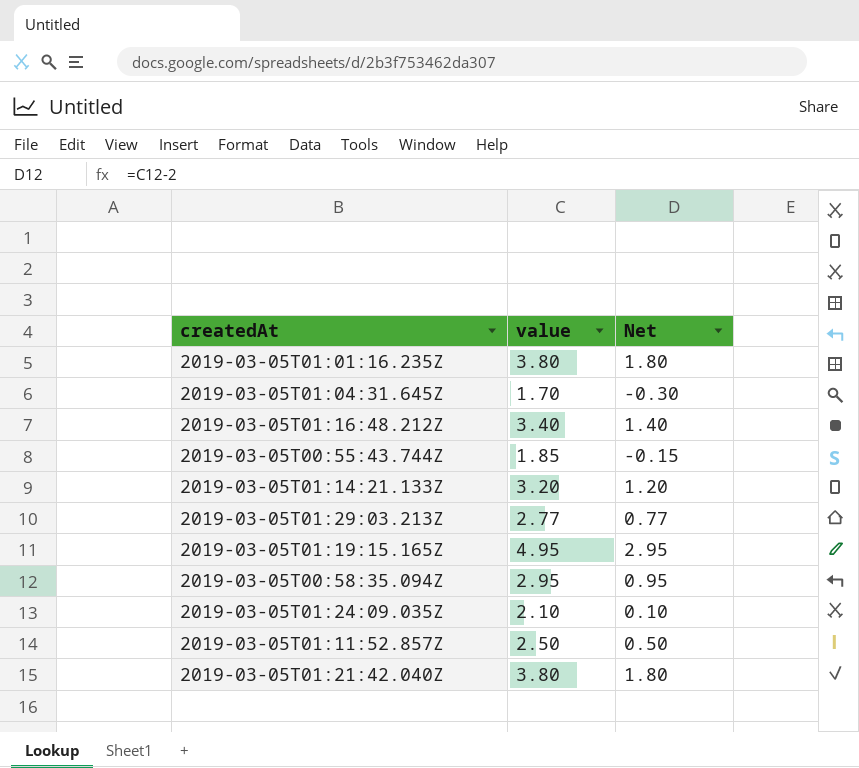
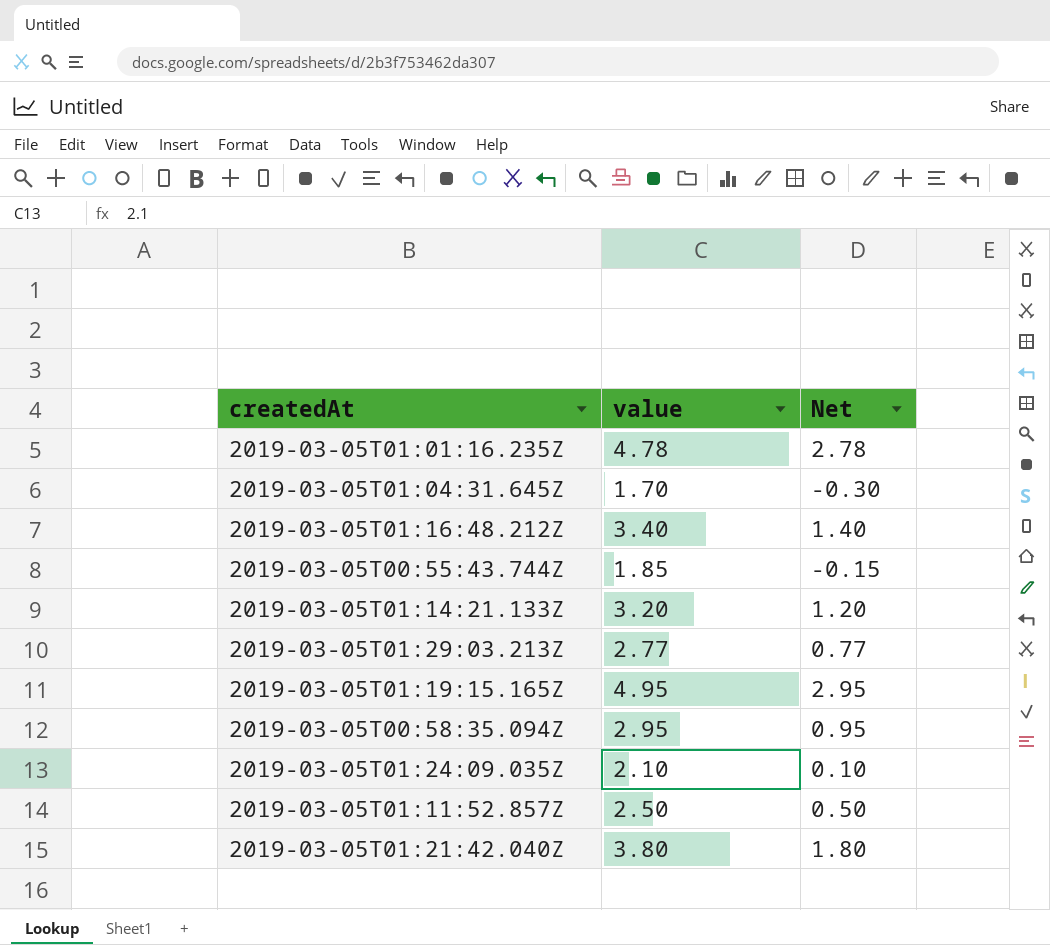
2019-03-05T01:01:16.235Z | value: 3.80 -> 4.78
2019-03-05T01:01:16.235Z | Net: 1.80 -> 2.78

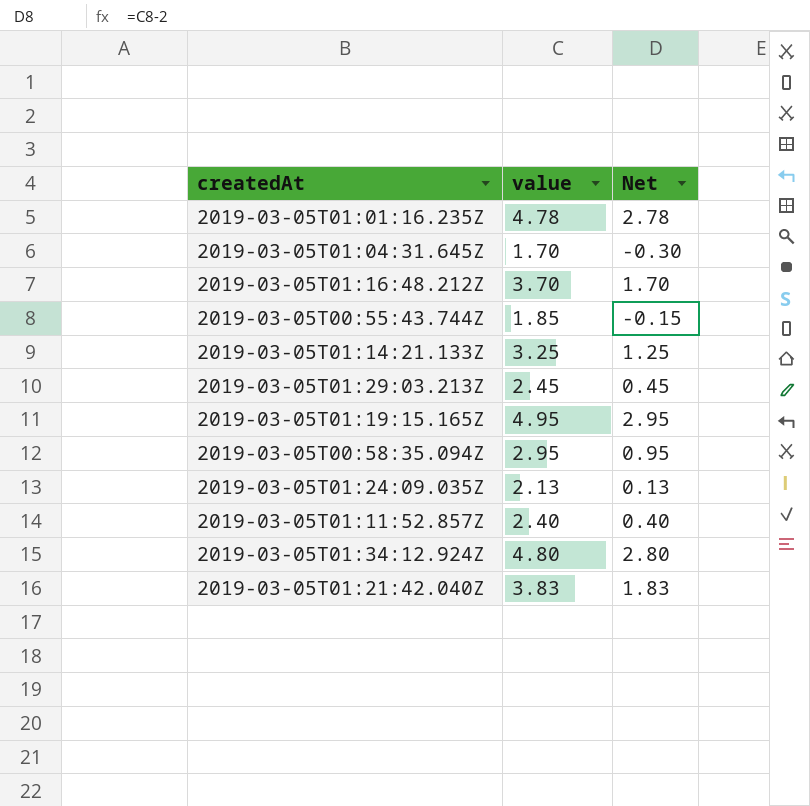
2019-03-05T01:16:48.212Z | value: 3.40 -> 3.70
2019-03-05T01:16:48.212Z | Net: 1.40 -> 1.70
2019-03-05T01:14:21.133Z | value: 3.20 -> 3.25
2019-03-05T01:14:21.133Z | Net: 1.20 -> 1.25
2019-03-05T01:29:03.213Z | value: 2.77 -> 2.45
2019-03-05T01:29:03.213Z | Net: 0.77 -> 0.45
2019-03-05T01:24:09.035Z | value: 2.10 -> 2.13
2019-03-05T01:24:09.035Z | Net: 0.10 -> 0.13
2019-03-05T01:11:52.857Z | value: 2.50 -> 2.40
2019-03-05T01:11:52.857Z | Net: 0.50 -> 0.40
row 2019-03-05T01:34:12.924Z: none -> 4.80 | 2.80
2019-03-05T01:21:42.040Z | value: 3.80 -> 3.83
2019-03-05T01:21:42.040Z | Net: 1.80 -> 1.83

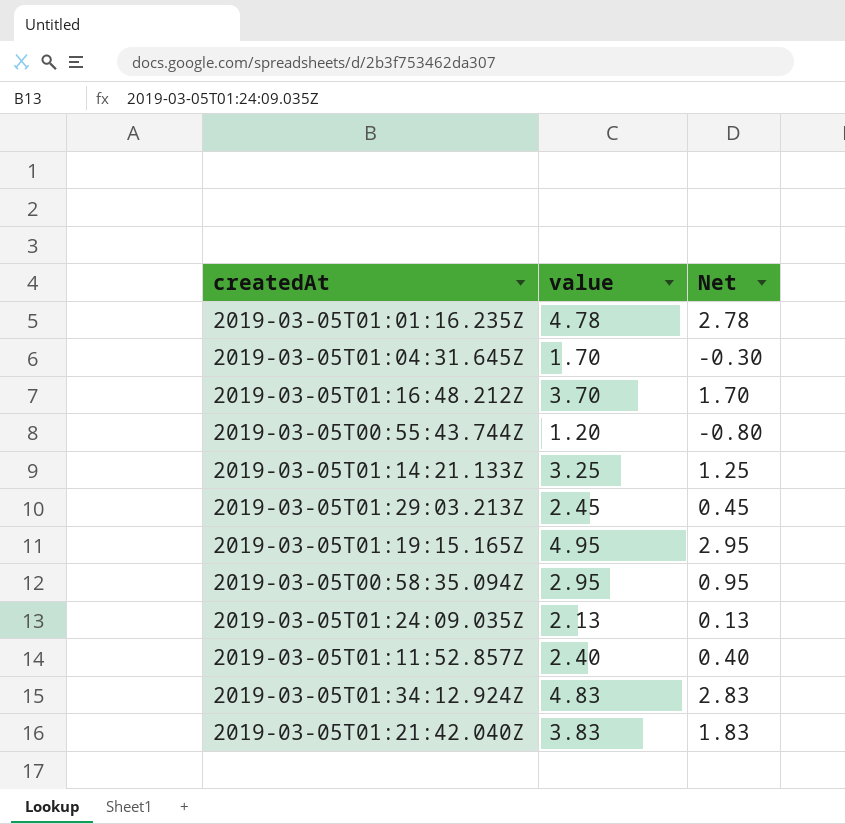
2019-03-05T00:55:43.744Z | value: 1.85 -> 1.20
2019-03-05T00:55:43.744Z | Net: -0.15 -> -0.80
2019-03-05T01:34:12.924Z | value: 4.80 -> 4.83
2019-03-05T01:34:12.924Z | Net: 2.80 -> 2.83

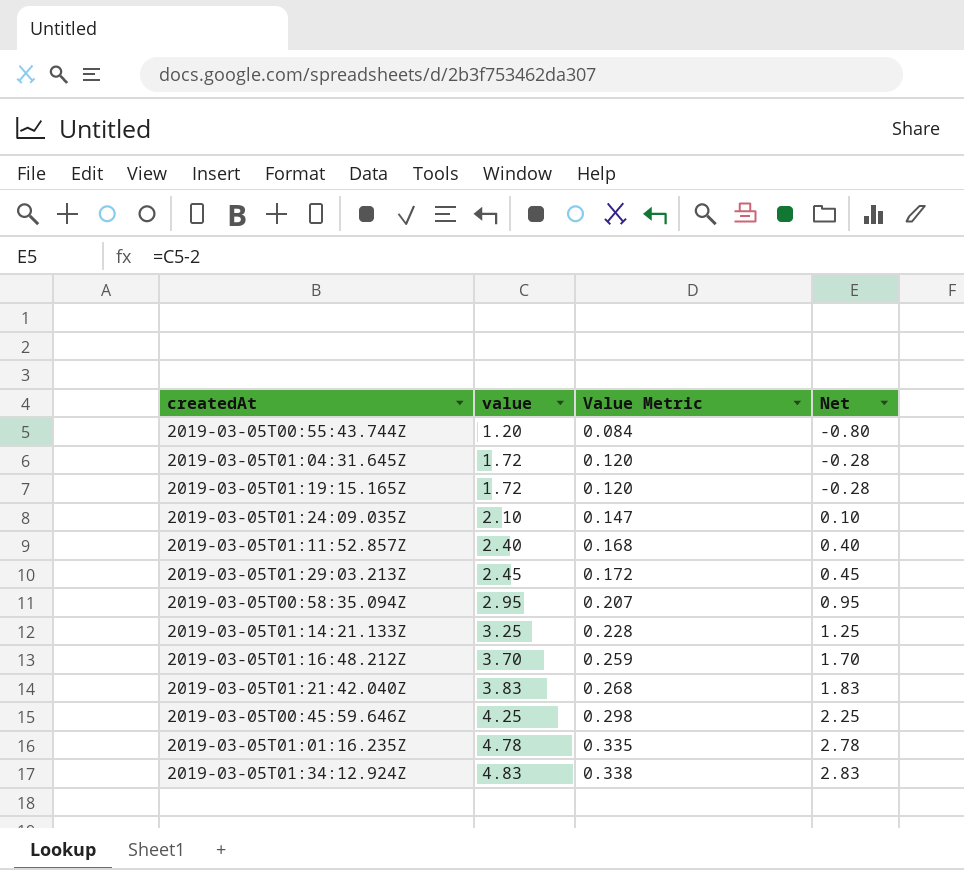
row order: none -> value ascending
column Value Metric | formula: none -> [value] * 0.07
2019-03-05T01:04:31.645Z | value: 1.70 -> 1.72
2019-03-05T01:04:31.645Z | Net: -0.30 -> -0.28
2019-03-05T01:19:15.165Z | value: 4.95 -> 1.72
2019-03-05T01:19:15.165Z | Net: 2.95 -> -0.28
2019-03-05T01:24:09.035Z | value: 2.13 -> 2.10
2019-03-05T01:24:09.035Z | Net: 0.13 -> 0.10
row 2019-03-05T00:45:59.646Z: none -> 4.25 | 0.298 | 2.25

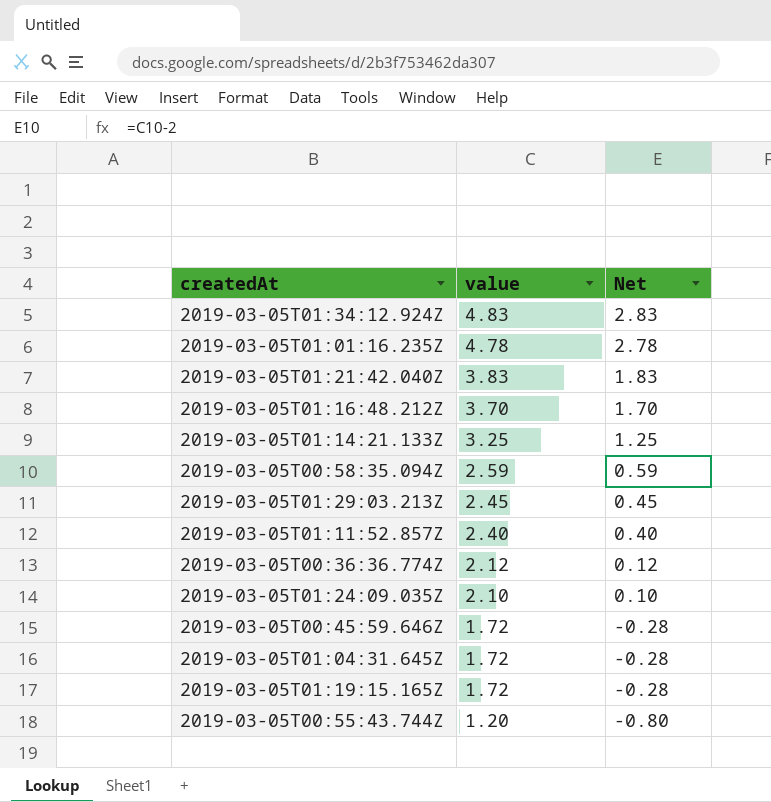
row order: value ascending -> value descending
column Value Metric | formula: [value] * 0.07 -> none
2019-03-05T00:58:35.094Z | value: 2.95 -> 2.59
2019-03-05T00:58:35.094Z | Net: 0.95 -> 0.59
row 2019-03-05T00:36:36.774Z: none -> 2.12 | 0.12
2019-03-05T00:45:59.646Z | value: 4.25 -> 1.72
2019-03-05T00:45:59.646Z | Net: 2.25 -> -0.28

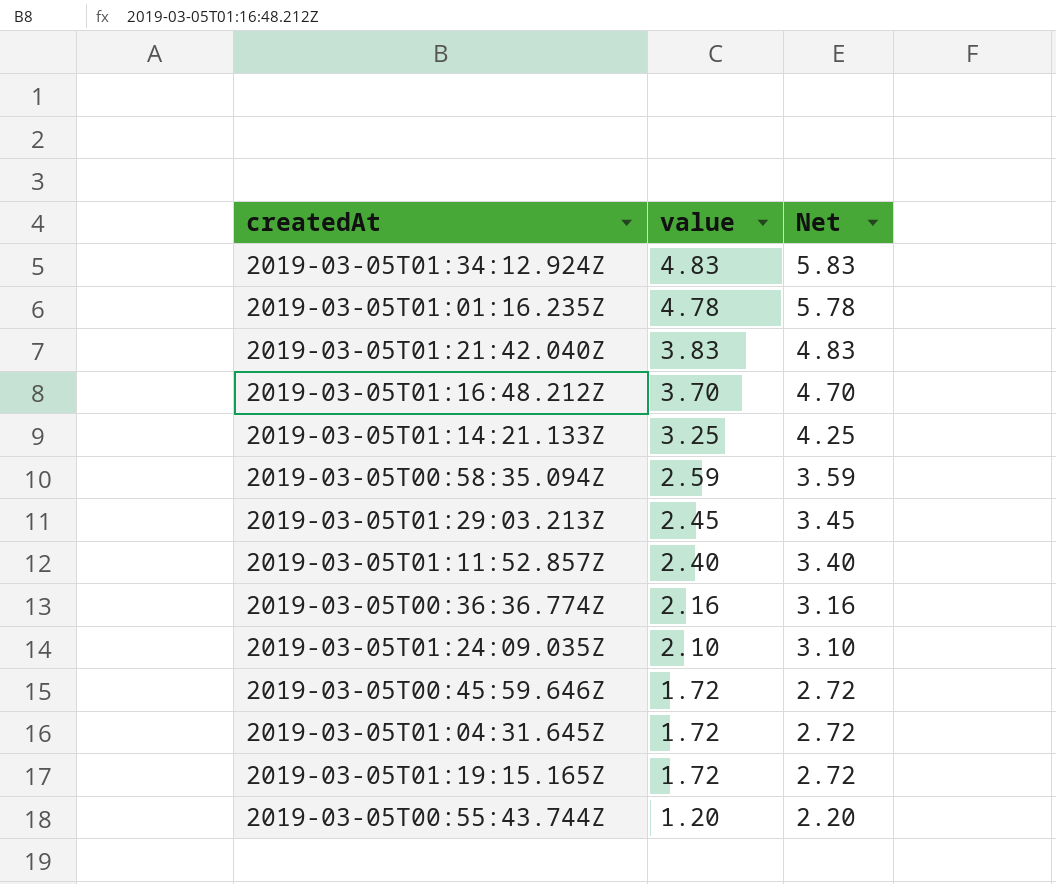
column Net | formula: [value] - 2 -> [value] + 1
2019-03-05T00:36:36.774Z | value: 2.12 -> 2.16

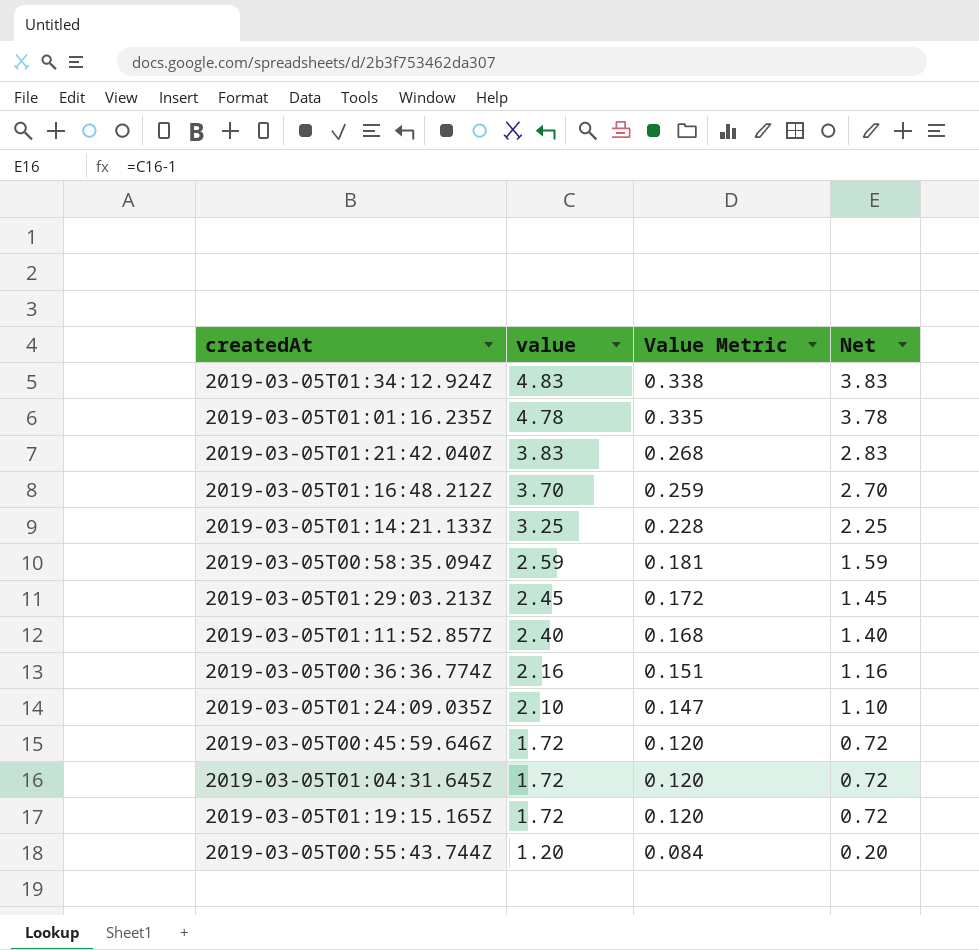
column Value Metric | formula: none -> [value] * 0.07
column Net | formula: [value] + 1 -> [value] - 1

